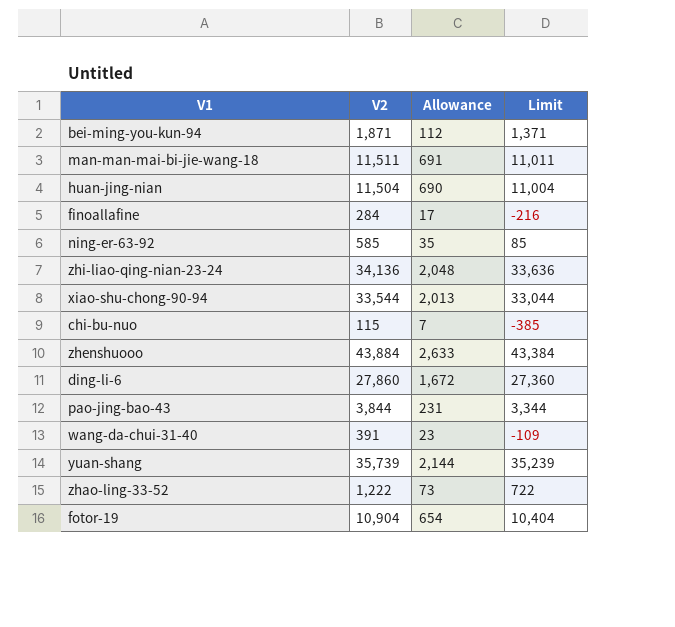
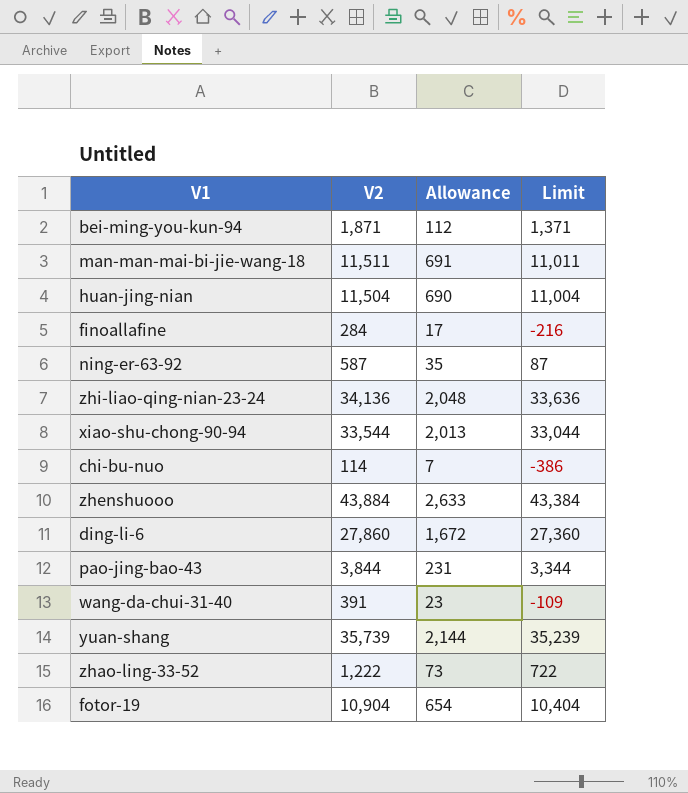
ning-er-63-92 | V2: 585 -> 587
ning-er-63-92 | Limit: 85 -> 87
chi-bu-nuo | V2: 115 -> 114
chi-bu-nuo | Limit: -385 -> -386

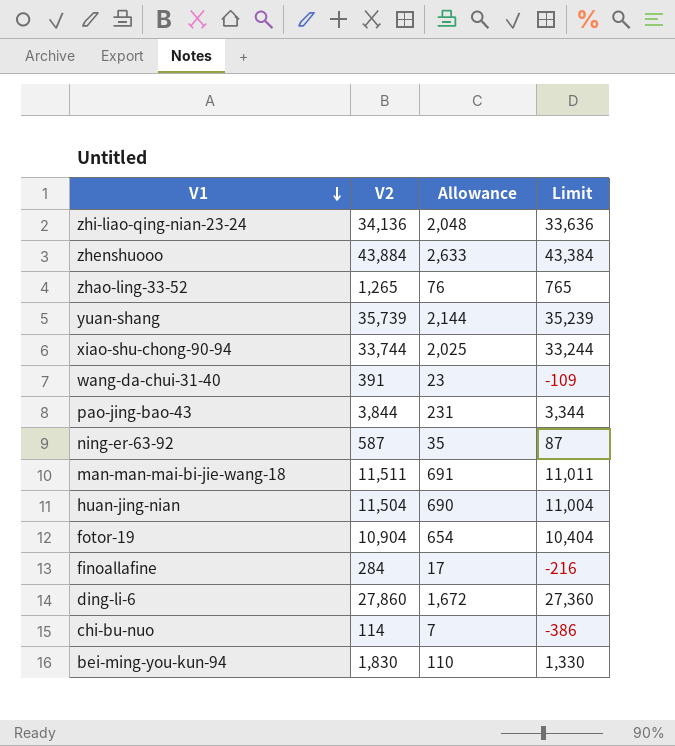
row order: none -> V1 descending
zhao-ling-33-52 | V2: 1,222 -> 1,265
zhao-ling-33-52 | Allowance: 73 -> 76
zhao-ling-33-52 | Limit: 722 -> 765
xiao-shu-chong-90-94 | V2: 33,544 -> 33,744
xiao-shu-chong-90-94 | Allowance: 2,013 -> 2,025
xiao-shu-chong-90-94 | Limit: 33,044 -> 33,244
bei-ming-you-kun-94 | V2: 1,871 -> 1,830
bei-ming-you-kun-94 | Allowance: 112 -> 110
bei-ming-you-kun-94 | Limit: 1,371 -> 1,330

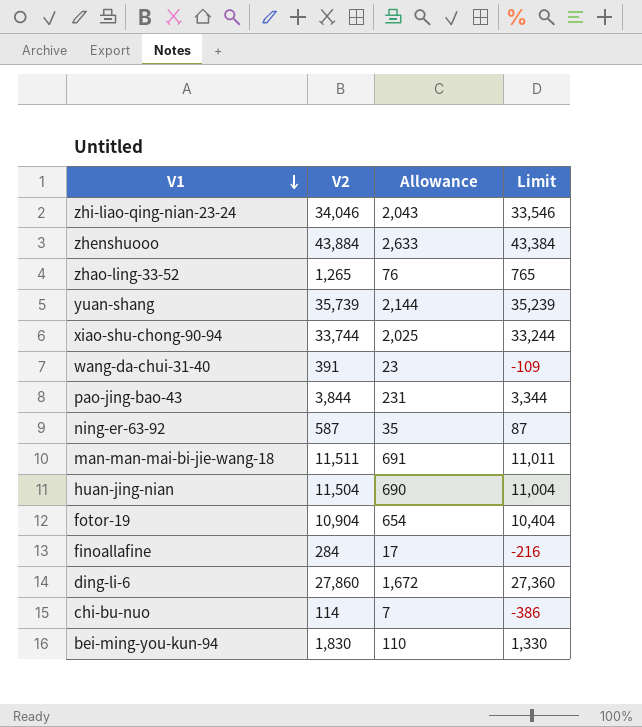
zhi-liao-qing-nian-23-24 | V2: 34,136 -> 34,046
zhi-liao-qing-nian-23-24 | Allowance: 2,048 -> 2,043
zhi-liao-qing-nian-23-24 | Limit: 33,636 -> 33,546

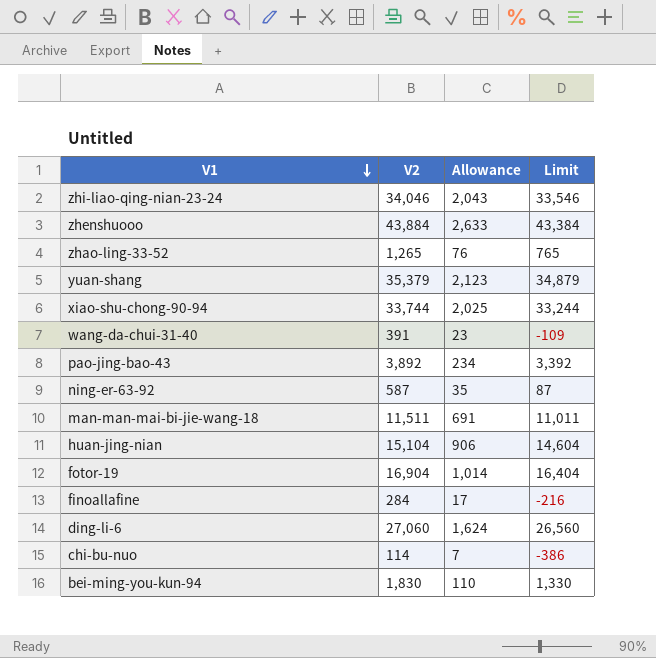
yuan-shang | V2: 35,739 -> 35,379
yuan-shang | Allowance: 2,144 -> 2,123
yuan-shang | Limit: 35,239 -> 34,879
pao-jing-bao-43 | V2: 3,844 -> 3,892
pao-jing-bao-43 | Allowance: 231 -> 234
pao-jing-bao-43 | Limit: 3,344 -> 3,392
huan-jing-nian | V2: 11,504 -> 15,104
huan-jing-nian | Allowance: 690 -> 906
huan-jing-nian | Limit: 11,004 -> 14,604
fotor-19 | V2: 10,904 -> 16,904
fotor-19 | Allowance: 654 -> 1,014
fotor-19 | Limit: 10,404 -> 16,404
ding-li-6 | V2: 27,860 -> 27,060
ding-li-6 | Allowance: 1,672 -> 1,624
ding-li-6 | Limit: 27,360 -> 26,560

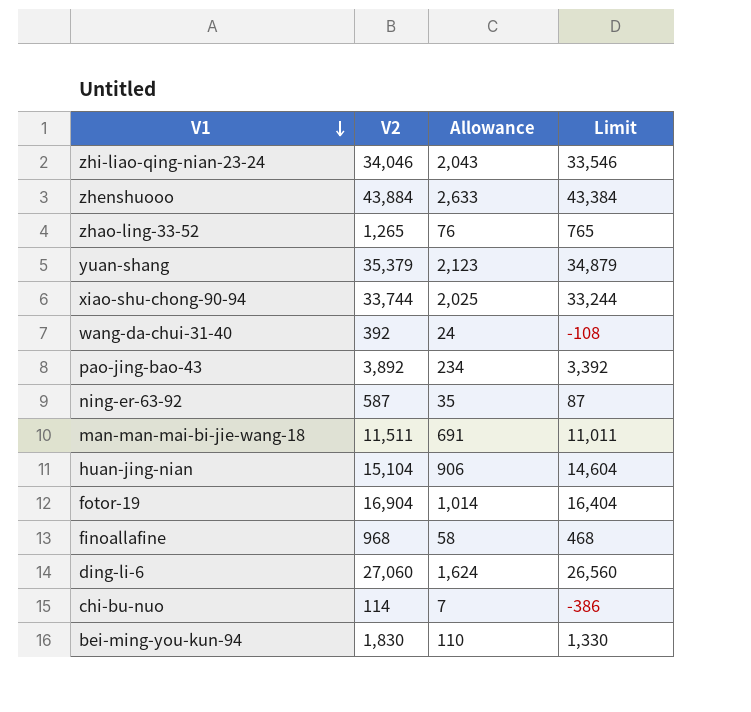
wang-da-chui-31-40 | V2: 391 -> 392
wang-da-chui-31-40 | Allowance: 23 -> 24
wang-da-chui-31-40 | Limit: -109 -> -108
finoallafine | V2: 284 -> 968
finoallafine | Allowance: 17 -> 58
finoallafine | Limit: -216 -> 468

